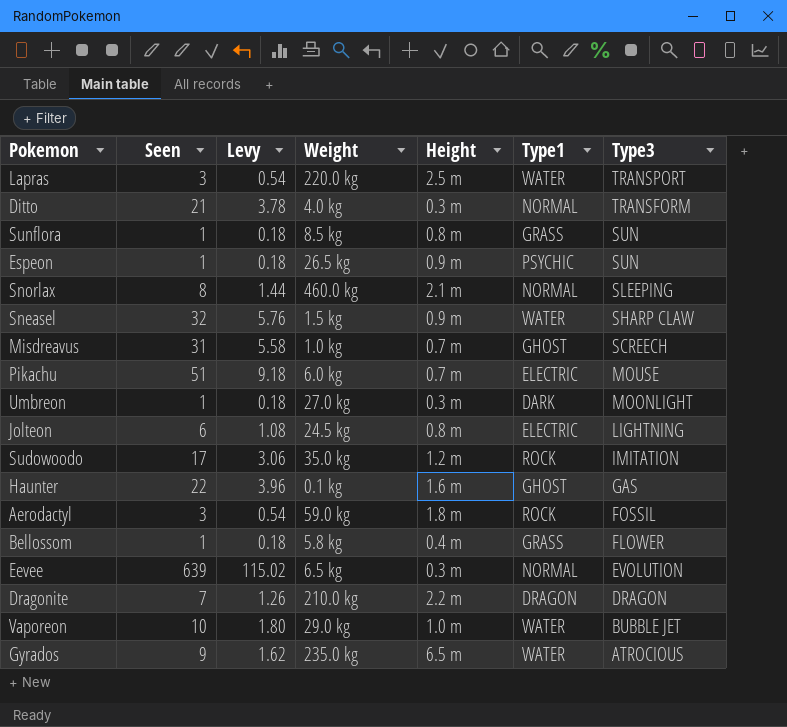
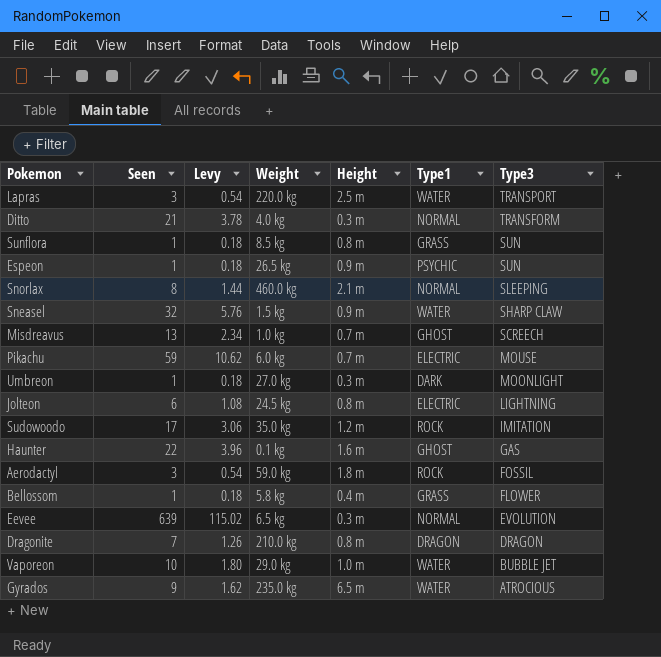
Misdreavus | Seen: 31 -> 13
Misdreavus | Levy: 5.58 -> 2.34
Pikachu | Seen: 51 -> 59
Pikachu | Levy: 9.18 -> 10.62
Dragonite | Height: 2.2 m -> 0.8 m

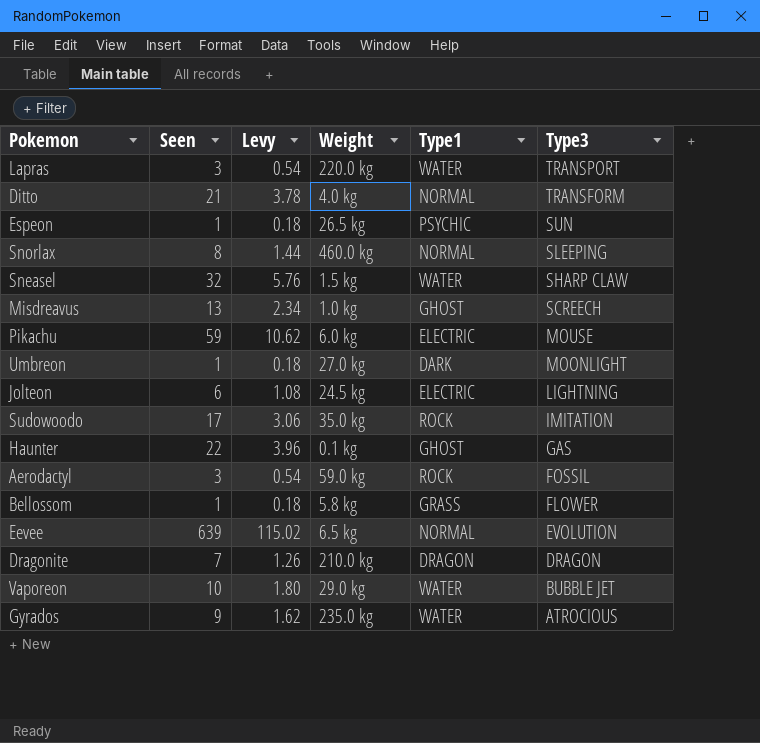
column Height | position: 5 -> none
row Sunflora: 1 | 0.18 | 8.5 kg | 0.8 m | GRASS | SUN -> none

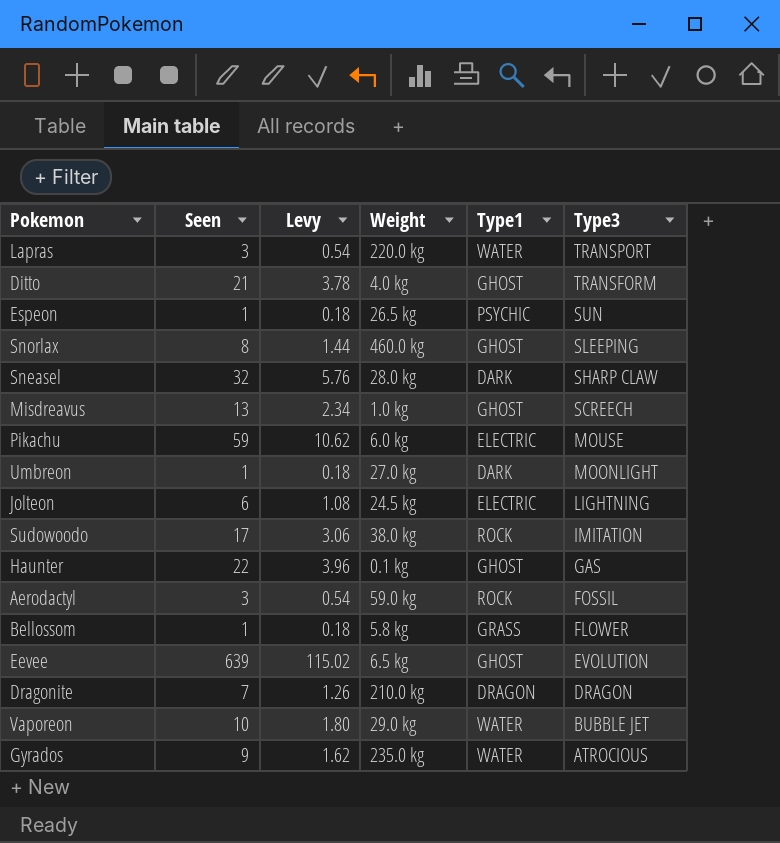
Ditto | Type1: NORMAL -> GHOST
Snorlax | Type1: NORMAL -> GHOST
Sneasel | Weight: 1.5 kg -> 28.0 kg
Sneasel | Type1: WATER -> DARK
Sudowoodo | Weight: 35.0 kg -> 38.0 kg
Eevee | Type1: NORMAL -> GHOST

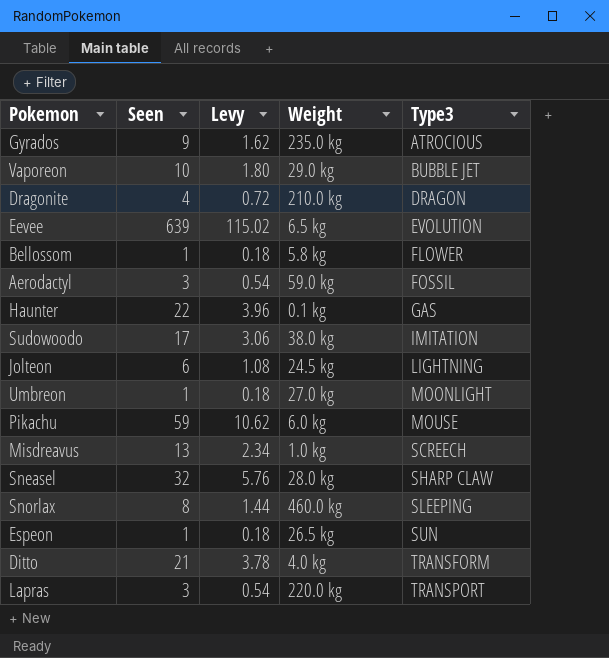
row order: Type3 descending -> Type3 ascending
column Type1 | position: 5 -> none
Dragonite | Seen: 7 -> 4
Dragonite | Levy: 1.26 -> 0.72

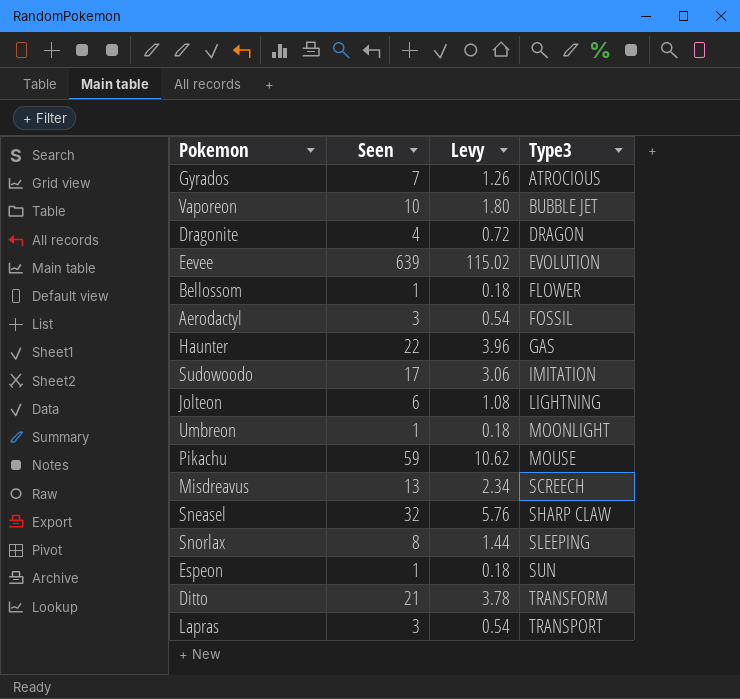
column Weight | position: 4 -> none
Gyrados | Seen: 9 -> 7
Gyrados | Levy: 1.62 -> 1.26

